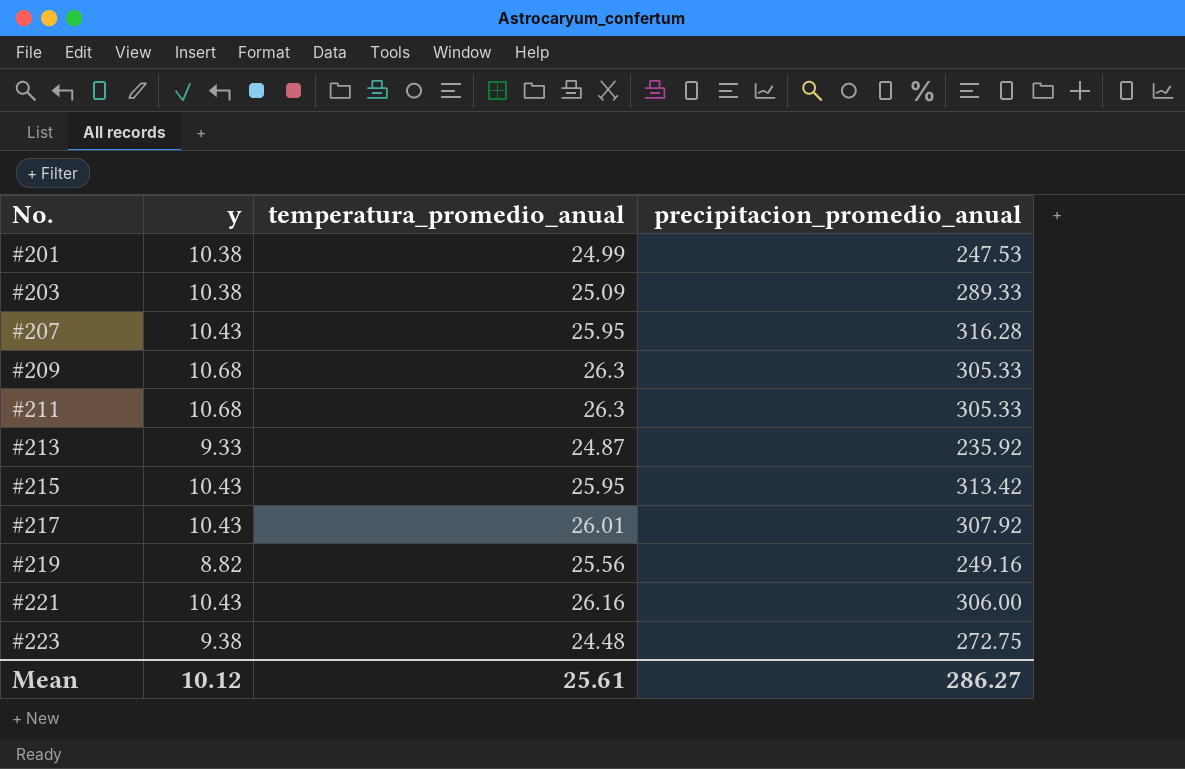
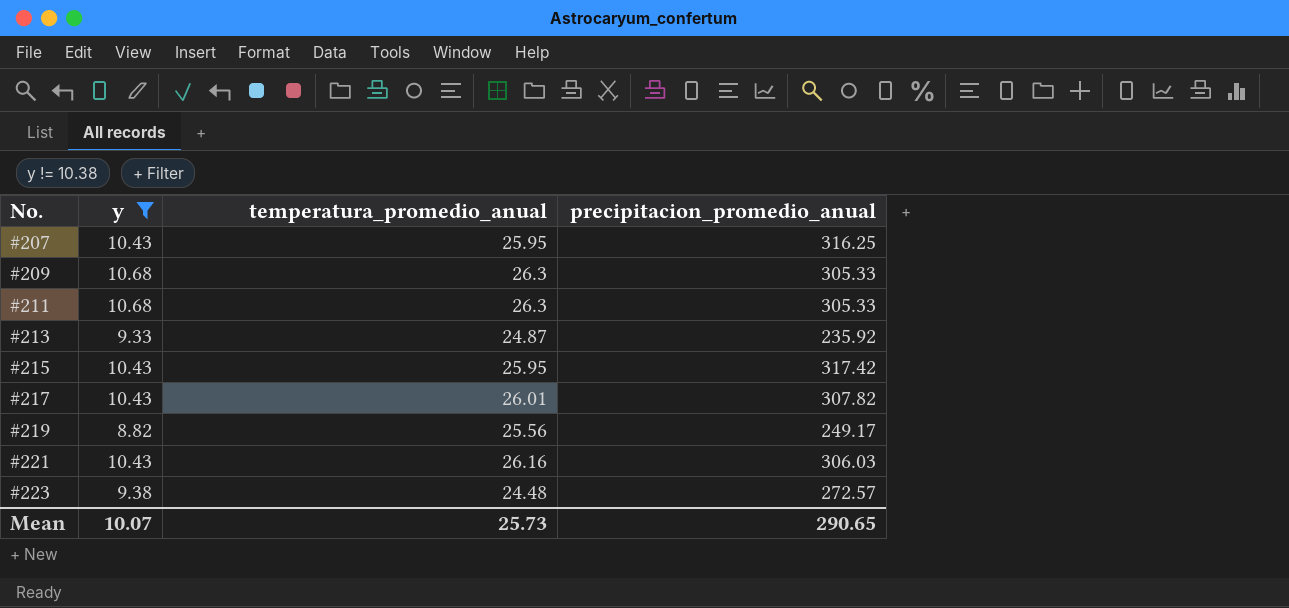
filter: none -> y != 10.38
#207 | precipitacion_promedio_anual: 316.28 -> 316.25
#215 | precipitacion_promedio_anual: 313.42 -> 317.42
#217 | precipitacion_promedio_anual: 307.92 -> 307.82
#219 | precipitacion_promedio_anual: 249.16 -> 249.17
#221 | precipitacion_promedio_anual: 306.00 -> 306.03
#223 | precipitacion_promedio_anual: 272.75 -> 272.57
Mean | y: 10.12 -> 10.07
Mean | temperatura_promedio_anual: 25.61 -> 25.73
Mean | precipitacion_promedio_anual: 286.27 -> 290.65

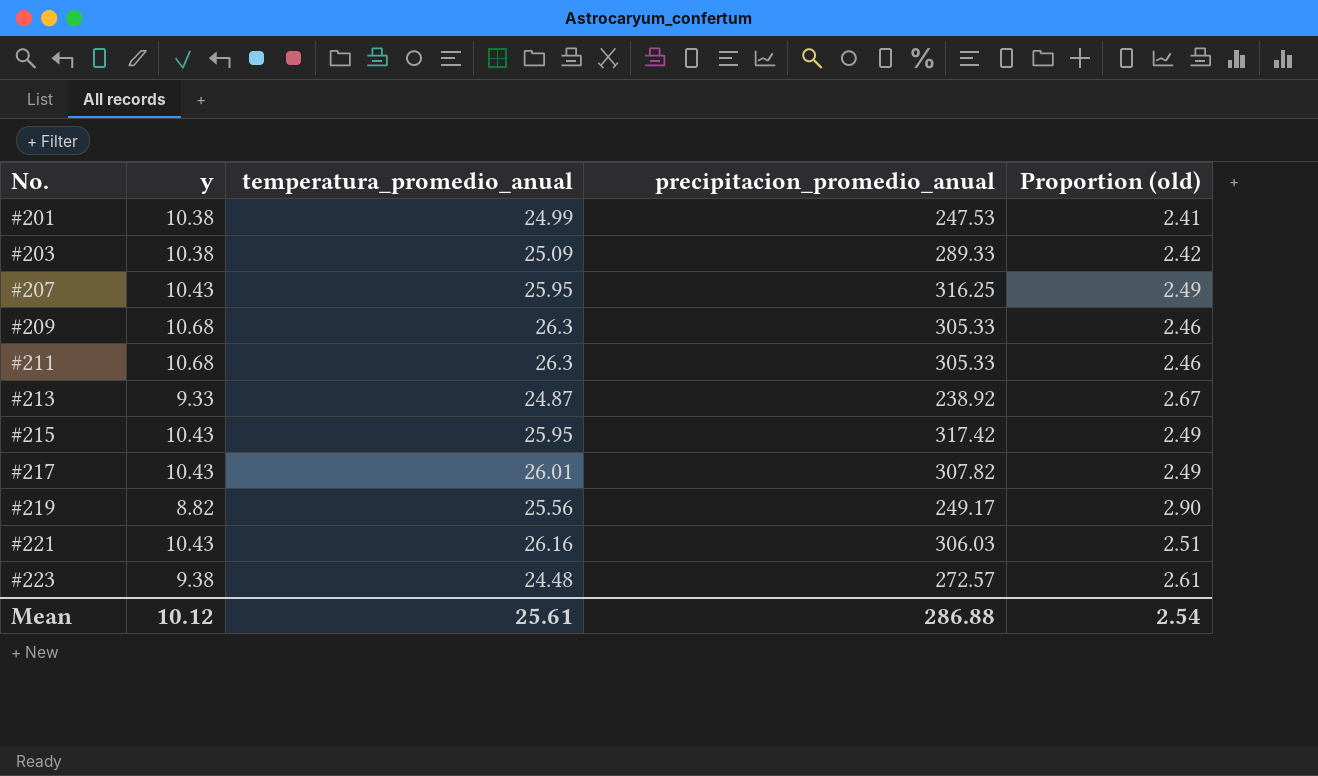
filter: y != 10.38 -> none
column Proportion (old) | formula: none -> [temperatura_promedio_anual] / [y]
#213 | precipitacion_promedio_anual: 235.92 -> 238.92
Mean | y: 10.07 -> 10.12
Mean | temperatura_promedio_anual: 25.73 -> 25.61
Mean | precipitacion_promedio_anual: 290.65 -> 286.88

